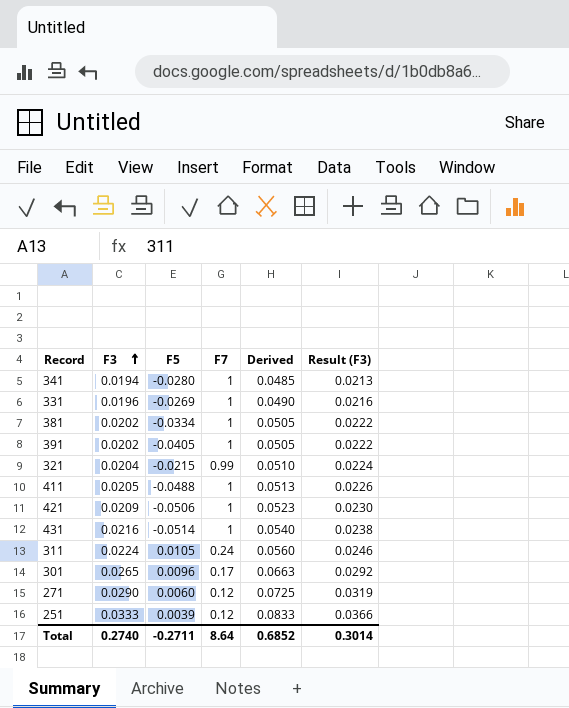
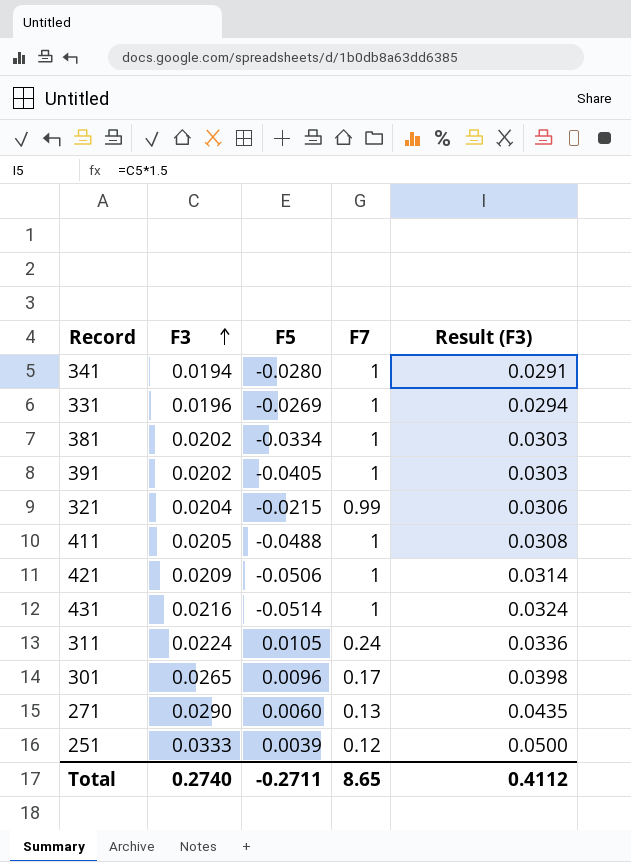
column Derived | formula: [F3] * 2.5 -> none
column Result (F3) | formula: [F3] * 1.1 -> [F3] * 1.5
271 | F7: 0.12 -> 0.13
Total | F7: 8.64 -> 8.65
Total | Result (F3): 0.3014 -> 0.4112

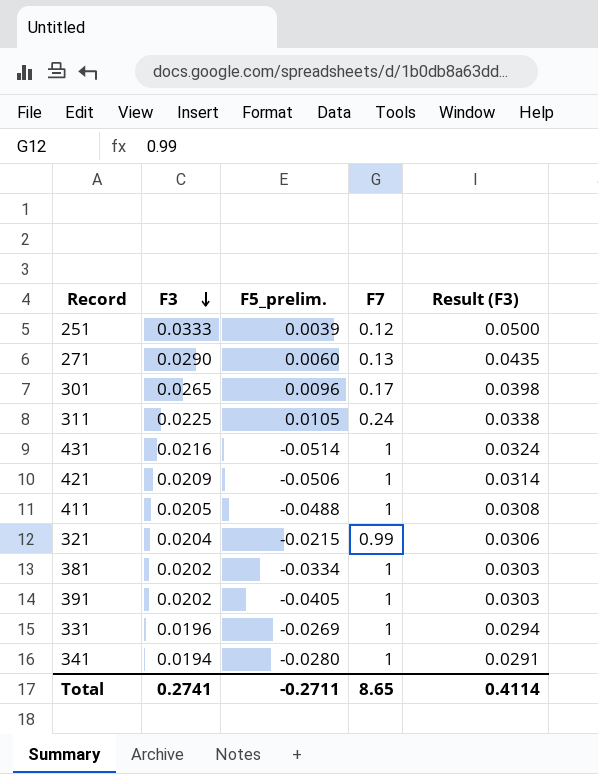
row order: F3 ascending -> F3 descending
column name: F5 -> F5_prelim.
311 | F3: 0.0224 -> 0.0225
311 | Result (F3): 0.0336 -> 0.0338
Total | F3: 0.2740 -> 0.2741
Total | Result (F3): 0.4112 -> 0.4114

